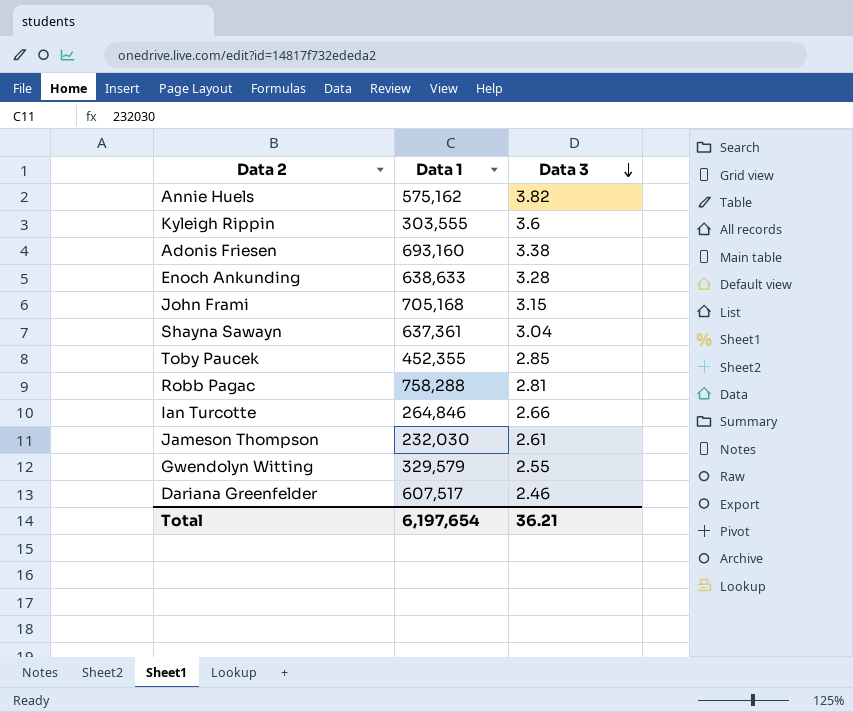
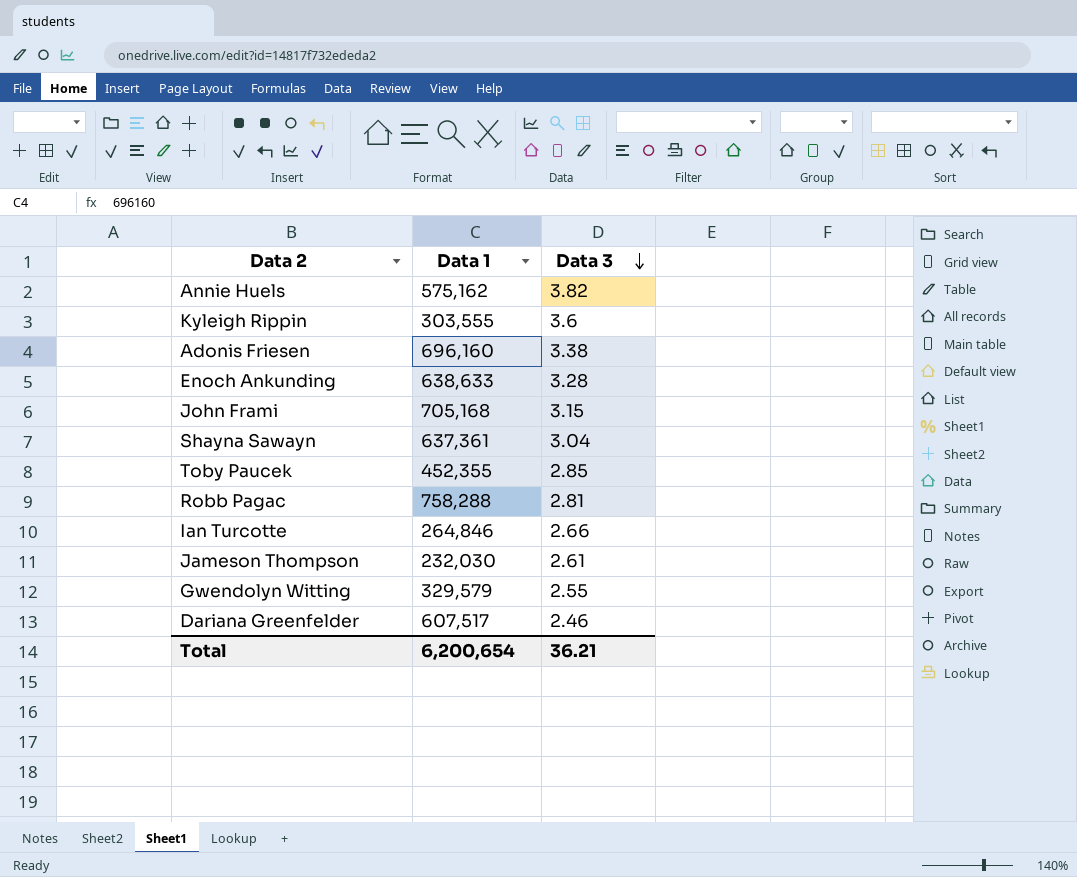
Adonis Friesen | Data 1: 693,160 -> 696,160
Total | Data 1: 6,197,654 -> 6,200,654

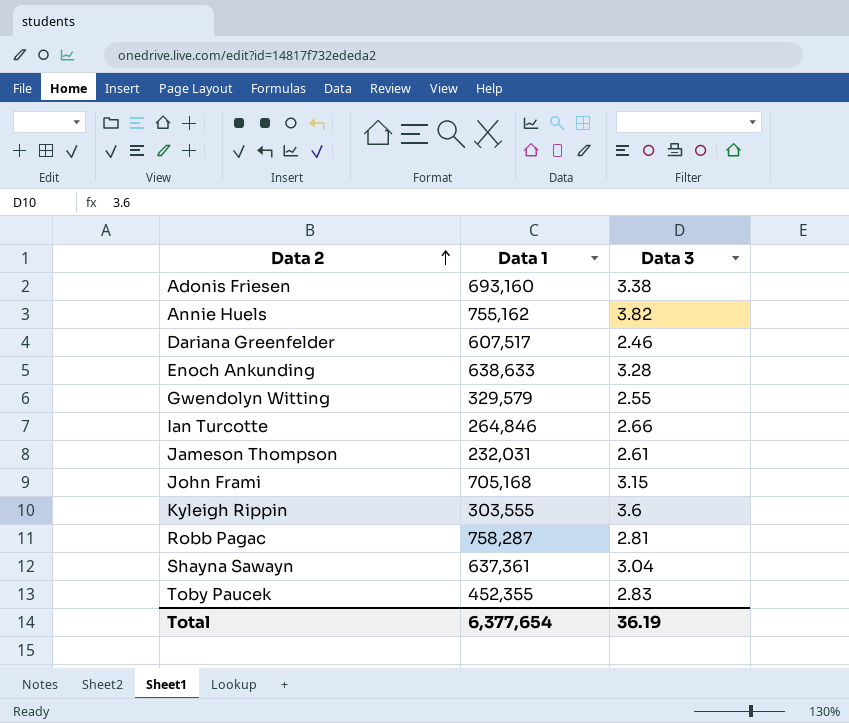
row order: Data 3 descending -> Data 2 ascending
Adonis Friesen | Data 1: 696,160 -> 693,160
Annie Huels | Data 1: 575,162 -> 755,162
Jameson Thompson | Data 1: 232,030 -> 232,031
Robb Pagac | Data 1: 758,288 -> 758,287
Toby Paucek | Data 3: 2.85 -> 2.83
Total | Data 1: 6,200,654 -> 6,377,654
Total | Data 3: 36.21 -> 36.19

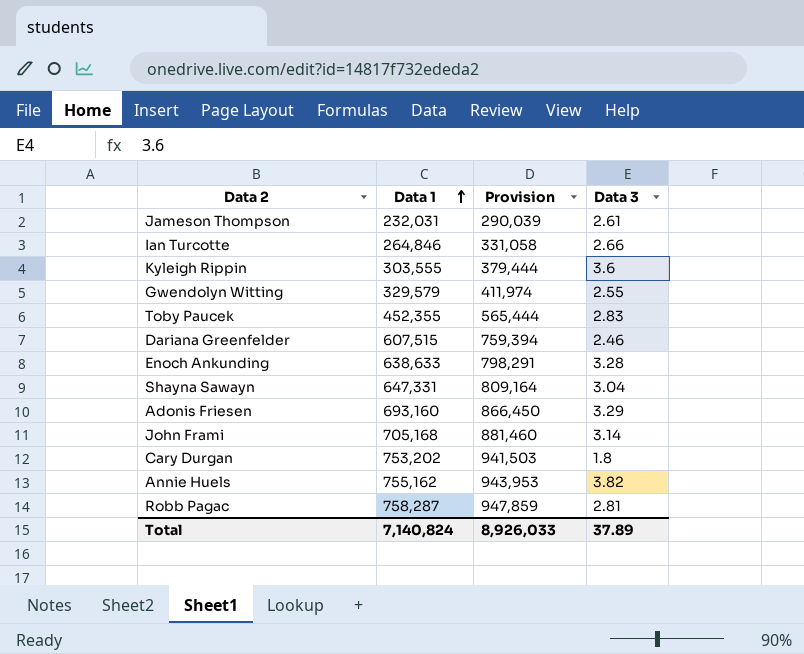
row order: Data 2 ascending -> Data 1 ascending
column Provision | formula: none -> [Data 1] * 1.25
Dariana Greenfelder | Data 1: 607,517 -> 607,515
Shayna Sawayn | Data 1: 637,361 -> 647,331
Adonis Friesen | Data 3: 3.38 -> 3.29
John Frami | Data 3: 3.15 -> 3.14
row Cary Durgan: none -> 753,202 | 941,503 | 1.8
Total | Data 1: 6,377,654 -> 7,140,824
Total | Data 3: 36.19 -> 37.89

